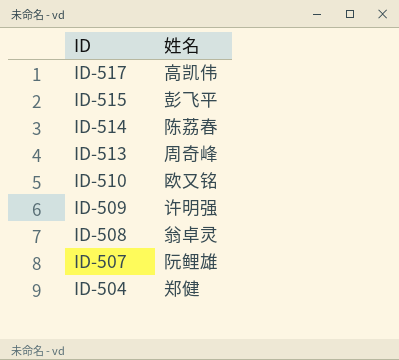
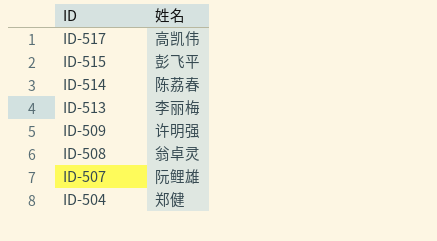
row ID-510: 欧又铭 -> none
ID-513 | 姓名: 周奇峰 -> 李丽梅

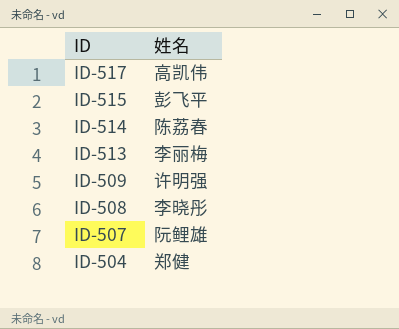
ID-508 | 姓名: 翁卓灵 -> 李晓彤

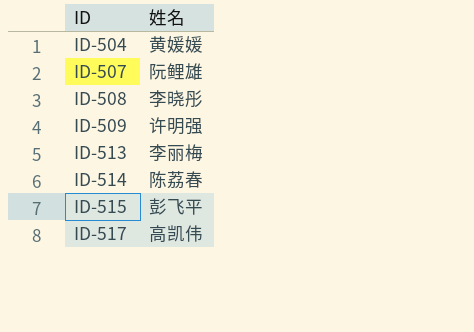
row order: ID descending -> ID ascending
ID-504 | 姓名: 郑健 -> 黄媛媛

